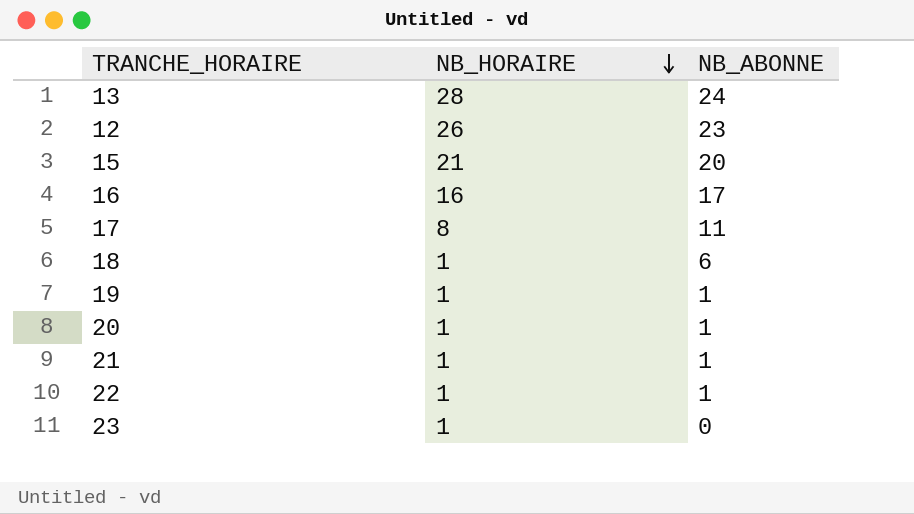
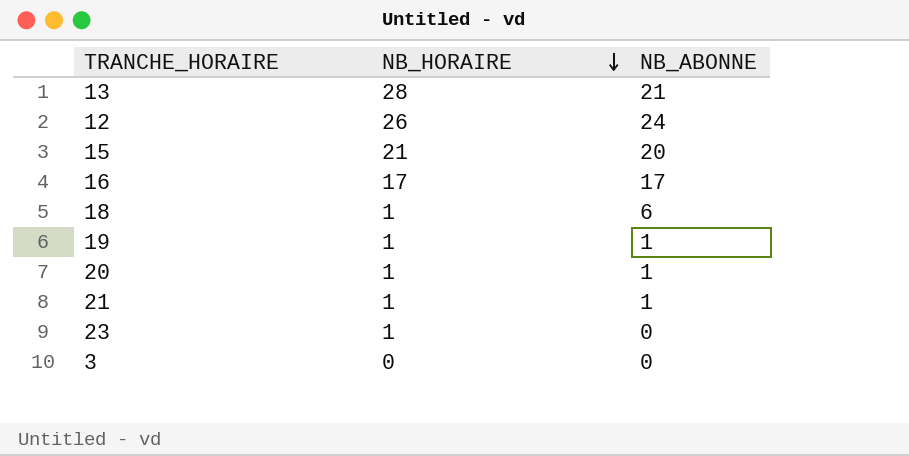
row 17: 8 | 11 -> none
row 22: 1 | 1 -> none
13 | NB_ABONNE: 24 -> 21
12 | NB_ABONNE: 23 -> 24
16 | NB_HORAIRE: 16 -> 17
row 3: none -> 0 | 0

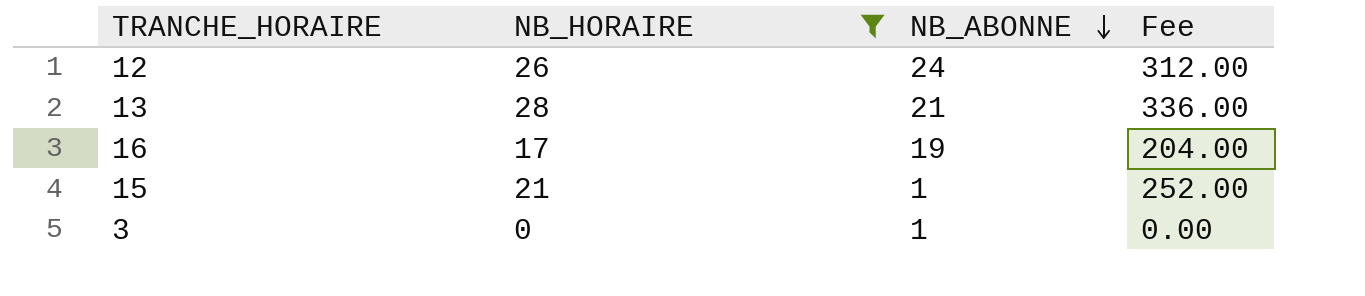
filter: none -> NB_HORAIRE != 1
row order: NB_HORAIRE descending -> NB_ABONNE descending
column Fee | formula: none -> [NB_HORAIRE] * 12
16 | NB_ABONNE: 17 -> 19
15 | NB_ABONNE: 20 -> 1
3 | NB_ABONNE: 0 -> 1

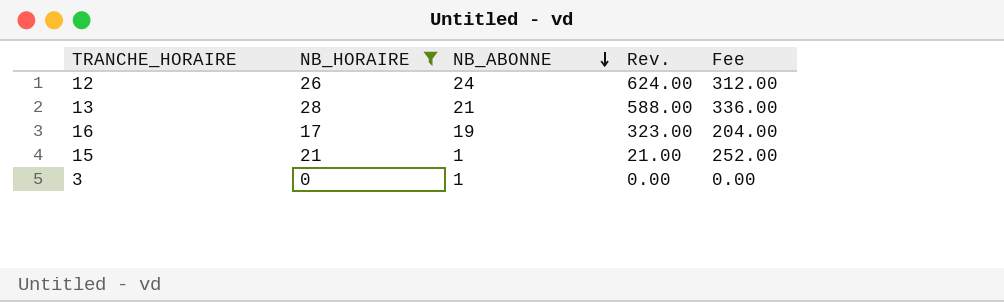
column Rev. | formula: none -> [NB_HORAIRE] * [NB_ABONNE]

